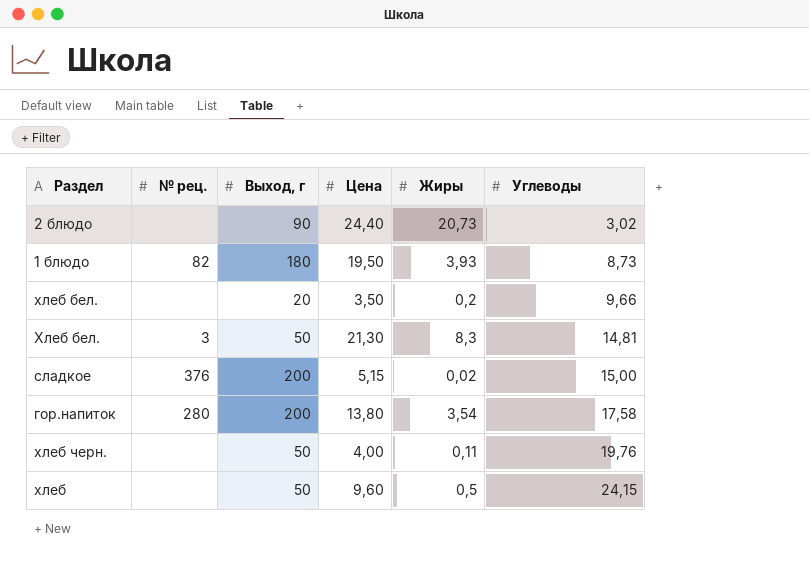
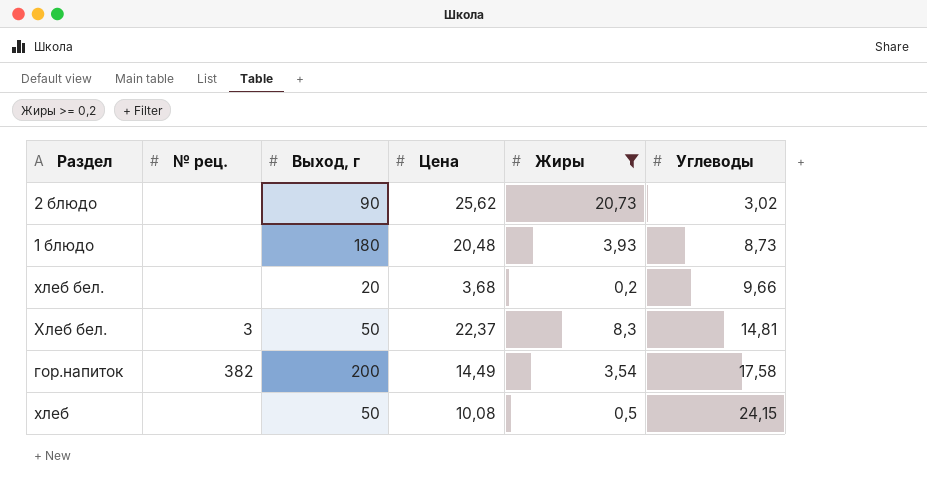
filter: none -> Жиры >= 0,2
2 блюдо | Цена: 24,40 -> 25,62
1 блюдо | № рец.: 82 -> none
1 блюдо | Цена: 19,50 -> 20,48
хлеб бел. | Цена: 3,50 -> 3,68
Хлеб бел. | Цена: 21,30 -> 22,37
гор.напиток | № рец.: 280 -> 382
гор.напиток | Цена: 13,80 -> 14,49
хлеб | Цена: 9,60 -> 10,08

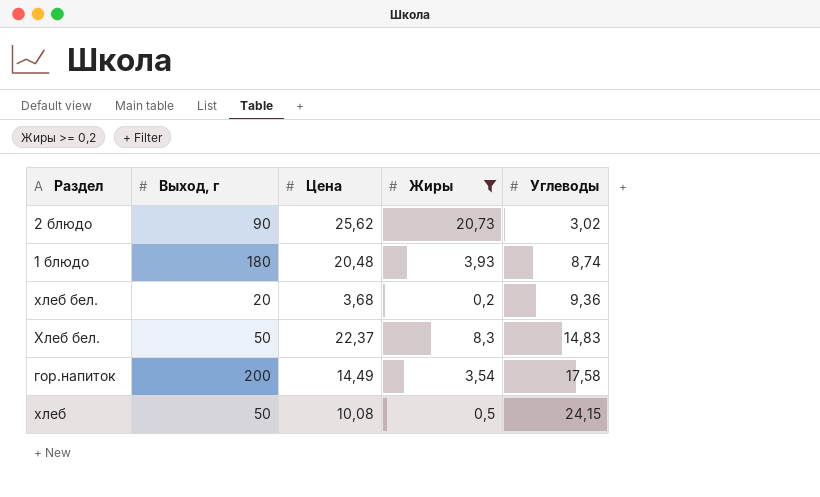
column № рец. | position: 2 -> none
1 блюдо | Углеводы: 8,73 -> 8,74
хлеб бел. | Углеводы: 9,66 -> 9,36
Хлеб бел. | Углеводы: 14,81 -> 14,83

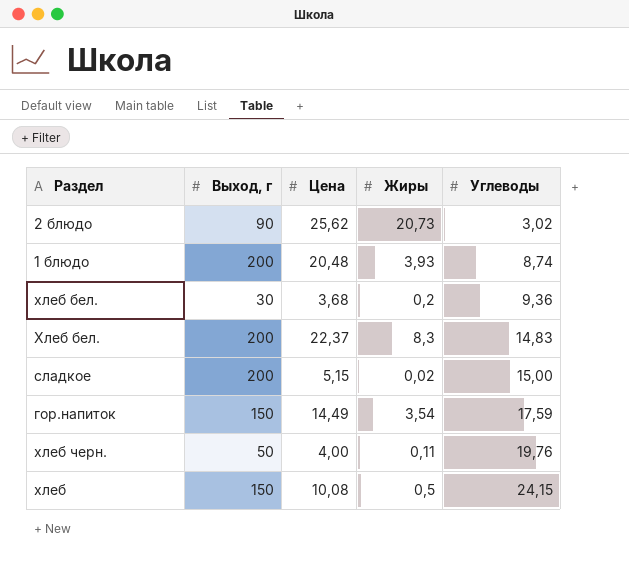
filter: Жиры >= 0,2 -> none
1 блюдо | Выход, г: 180 -> 200
хлеб бел. | Выход, г: 20 -> 30
Хлеб бел. | Выход, г: 50 -> 200
гор.напиток | Выход, г: 200 -> 150
гор.напиток | Углеводы: 17,58 -> 17,59
хлеб | Выход, г: 50 -> 150

